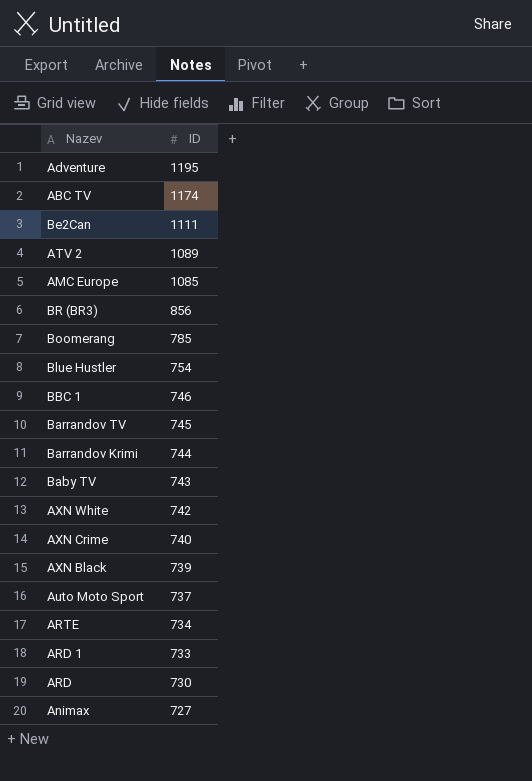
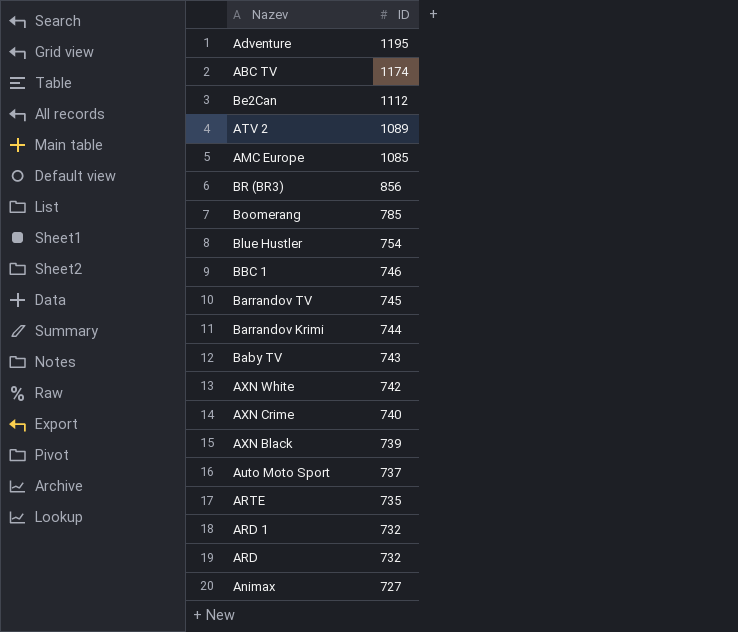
Be2Can | ID: 1111 -> 1112
ARTE | ID: 734 -> 735
ARD 1 | ID: 733 -> 732
ARD | ID: 730 -> 732

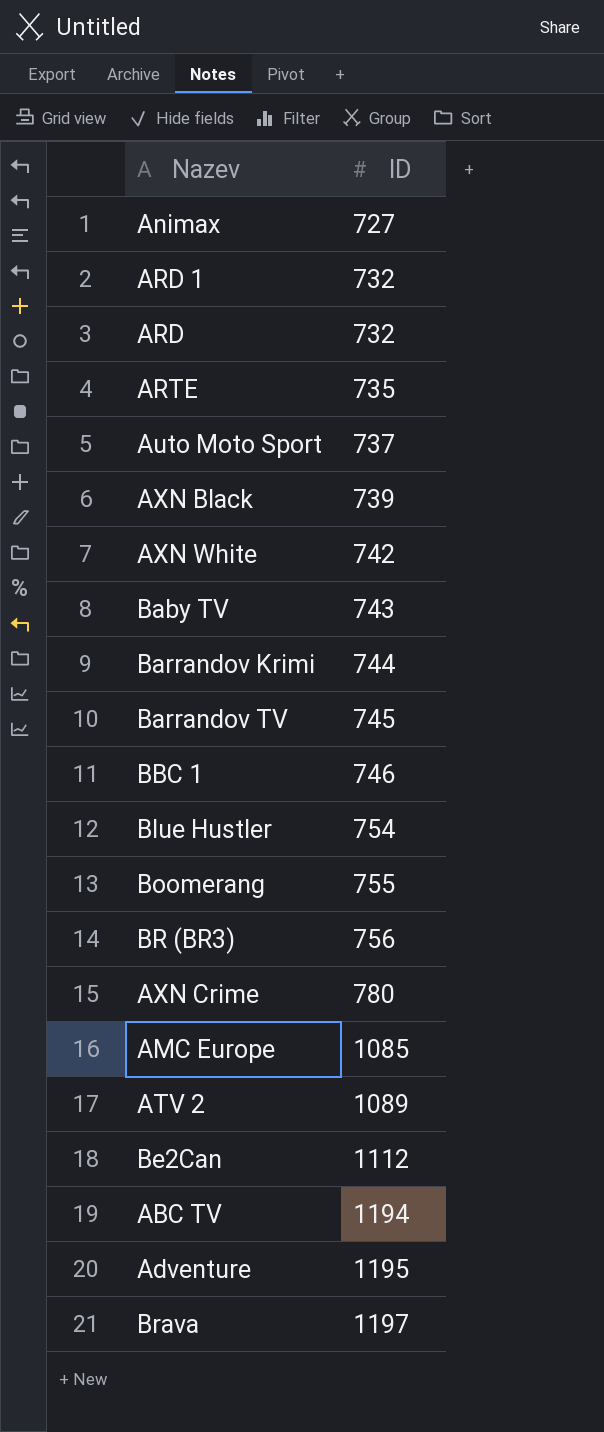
row order: ID descending -> ID ascending
Boomerang | ID: 785 -> 755
BR (BR3) | ID: 856 -> 756
AXN Crime | ID: 740 -> 780
ABC TV | ID: 1174 -> 1194
row Brava: none -> 1197

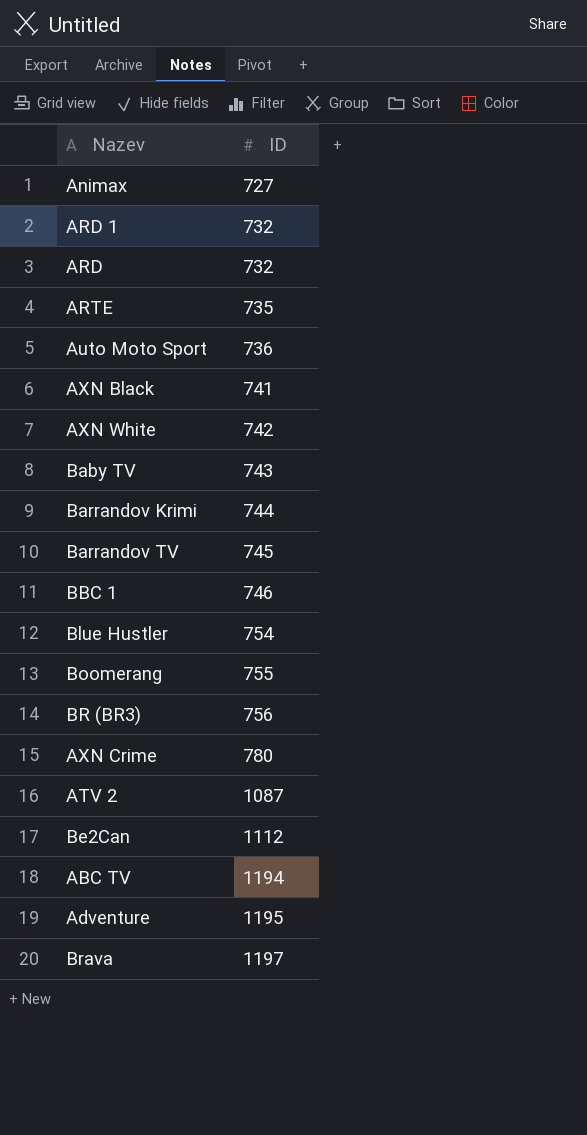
row AMC Europe: 1085 -> none
Auto Moto Sport | ID: 737 -> 736
AXN Black | ID: 739 -> 741
ATV 2 | ID: 1089 -> 1087

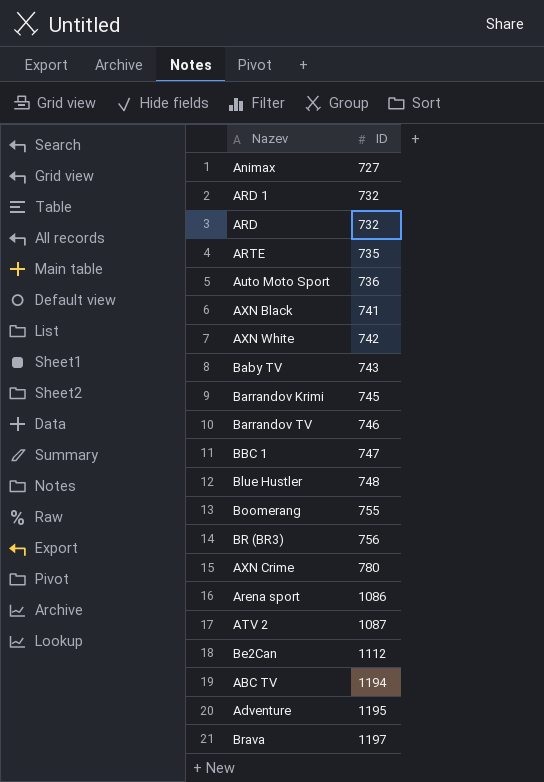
Barrandov Krimi | ID: 744 -> 745
Barrandov TV | ID: 745 -> 746
BBC 1 | ID: 746 -> 747
Blue Hustler | ID: 754 -> 748
row Arena sport: none -> 1086

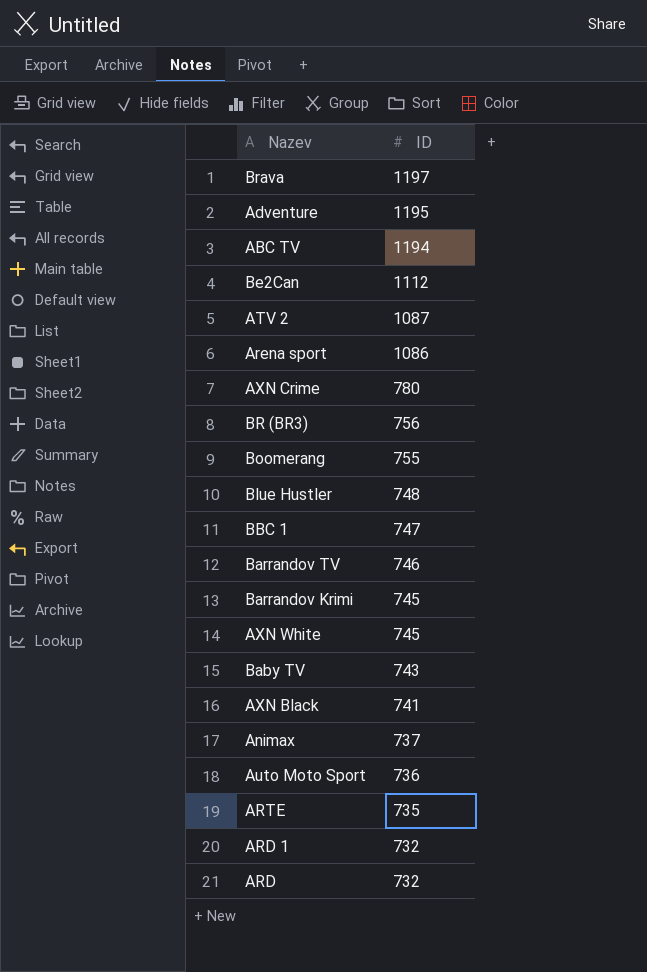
row order: ID ascending -> ID descending
AXN White | ID: 742 -> 745
Animax | ID: 727 -> 737

